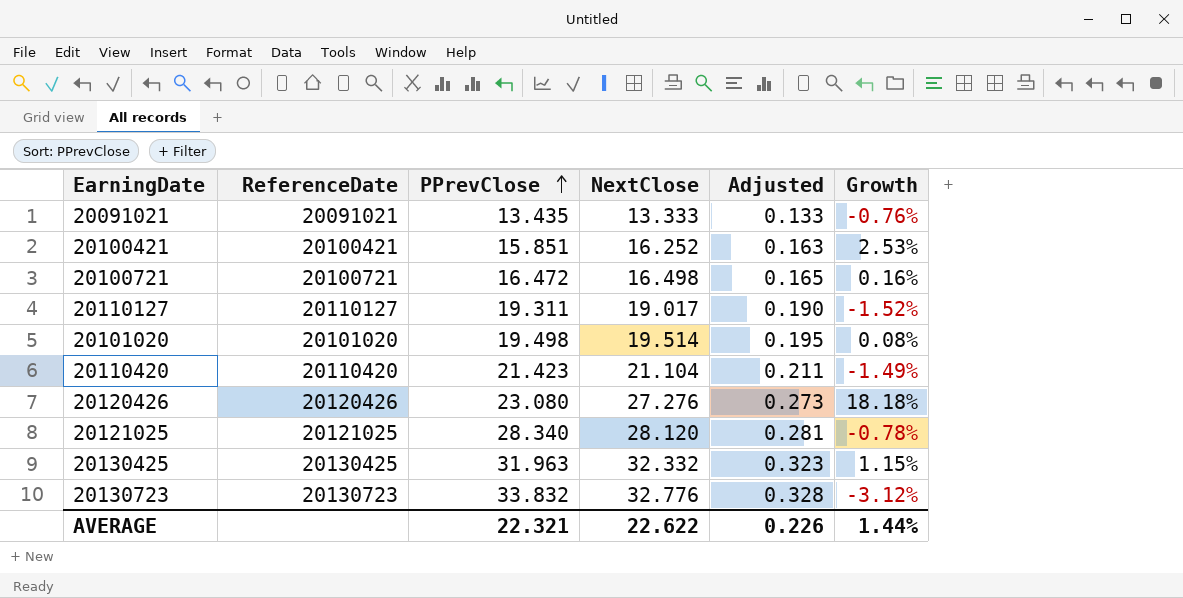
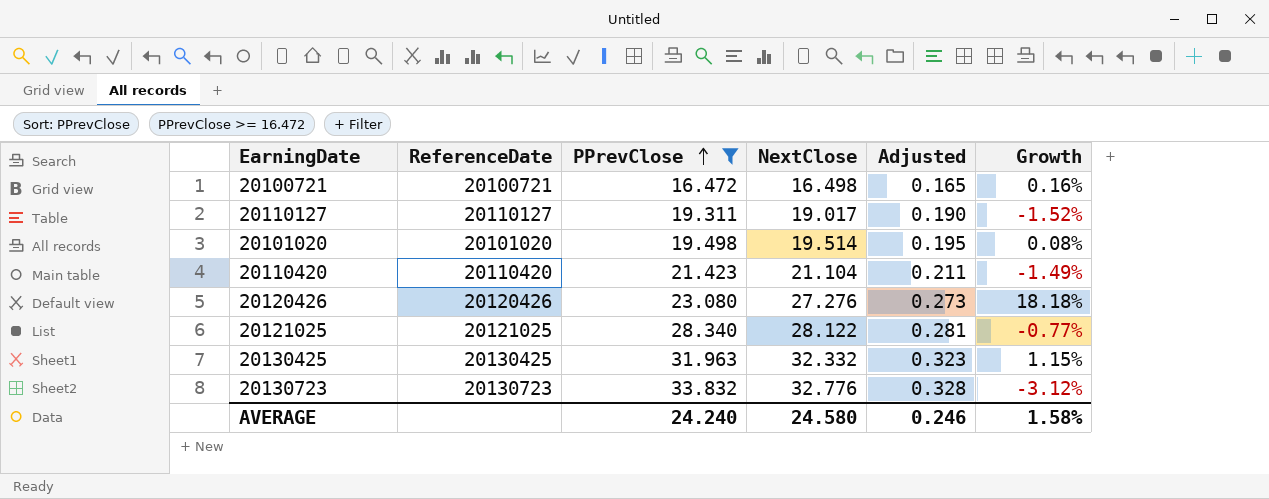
filter: none -> PPrevClose >= 16.472
20121025 | NextClose: 28.120 -> 28.122
20121025 | Growth: -0.78% -> -0.77%
AVERAGE | PPrevClose: 22.321 -> 24.240
AVERAGE | NextClose: 22.622 -> 24.580
AVERAGE | Adjusted: 0.226 -> 0.246
AVERAGE | Growth: 1.44% -> 1.58%

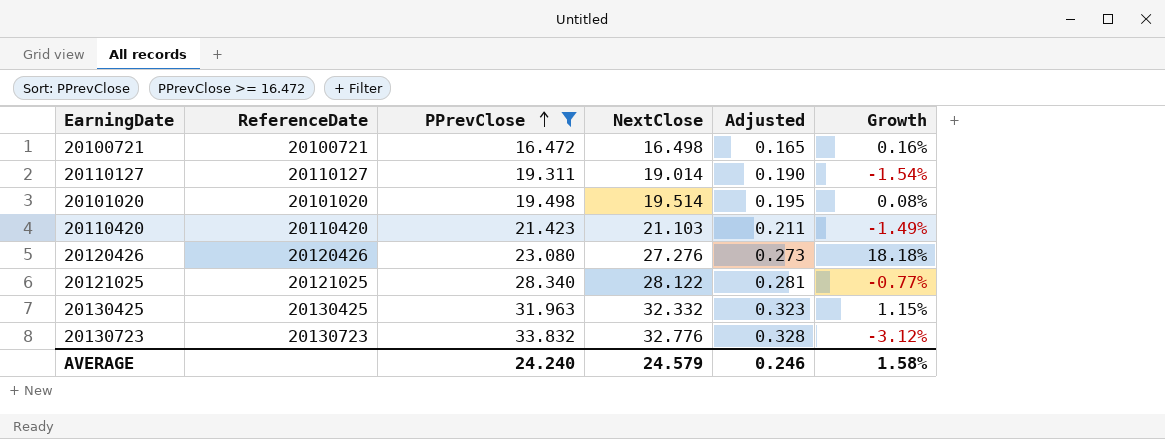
20110127 | NextClose: 19.017 -> 19.014
20110127 | Growth: -1.52% -> -1.54%
20110420 | NextClose: 21.104 -> 21.103
AVERAGE | NextClose: 24.580 -> 24.579

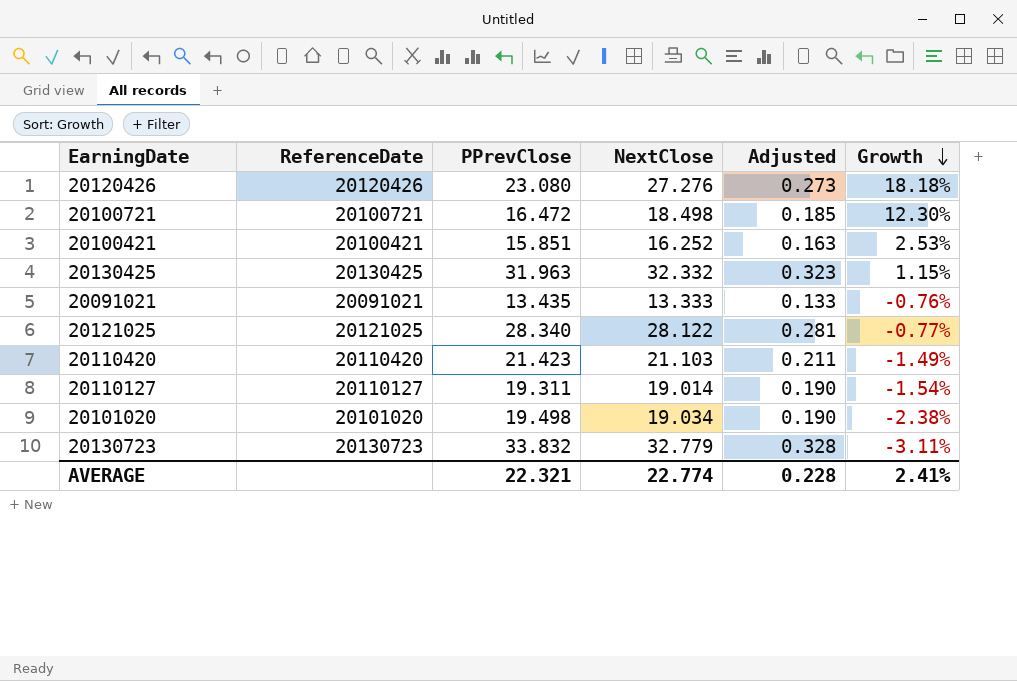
filter: PPrevClose >= 16.472 -> none
row order: PPrevClose ascending -> Growth descending
20100721 | NextClose: 16.498 -> 18.498
20100721 | Adjusted: 0.165 -> 0.185
20100721 | Growth: 0.16% -> 12.30%
20101020 | NextClose: 19.514 -> 19.034
20101020 | Adjusted: 0.195 -> 0.190
20101020 | Growth: 0.08% -> -2.38%
20130723 | NextClose: 32.776 -> 32.779
20130723 | Growth: -3.12% -> -3.11%
AVERAGE | PPrevClose: 24.240 -> 22.321
AVERAGE | NextClose: 24.579 -> 22.774
AVERAGE | Adjusted: 0.246 -> 0.228
AVERAGE | Growth: 1.58% -> 2.41%

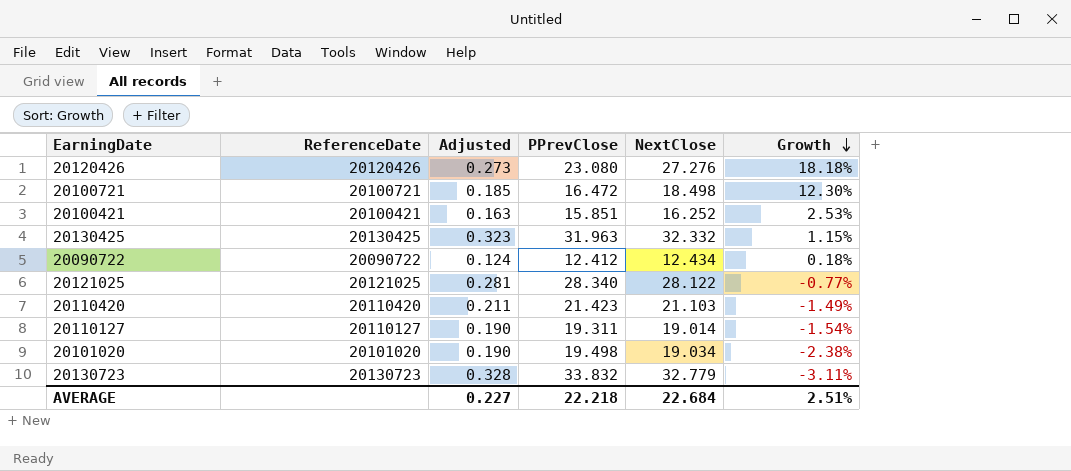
column Adjusted | position: 5 -> 3
row 20091021: 20091021 | 13.435 | 13.333 | 0.133 | -0.76% -> none
row 20090722: none -> 20090722 | 0.124 | 12.412 | 12.434 | 0.18%
AVERAGE | Adjusted: 0.228 -> 0.227
AVERAGE | PPrevClose: 22.321 -> 22.218
AVERAGE | NextClose: 22.774 -> 22.684
AVERAGE | Growth: 2.41% -> 2.51%

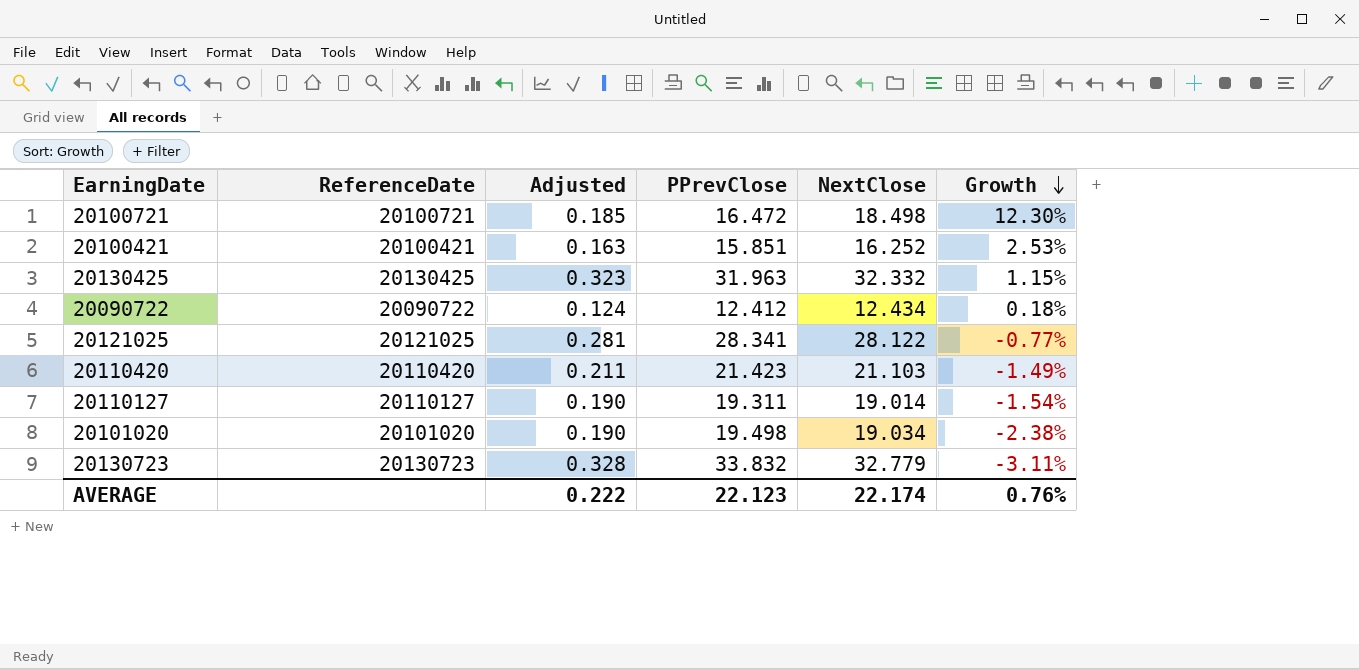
row 20120426: 20120426 | 0.273 | 23.080 | 27.276 | 18.18% -> none
20121025 | PPrevClose: 28.340 -> 28.341
AVERAGE | Adjusted: 0.227 -> 0.222
AVERAGE | PPrevClose: 22.218 -> 22.123
AVERAGE | NextClose: 22.684 -> 22.174
AVERAGE | Growth: 2.51% -> 0.76%

